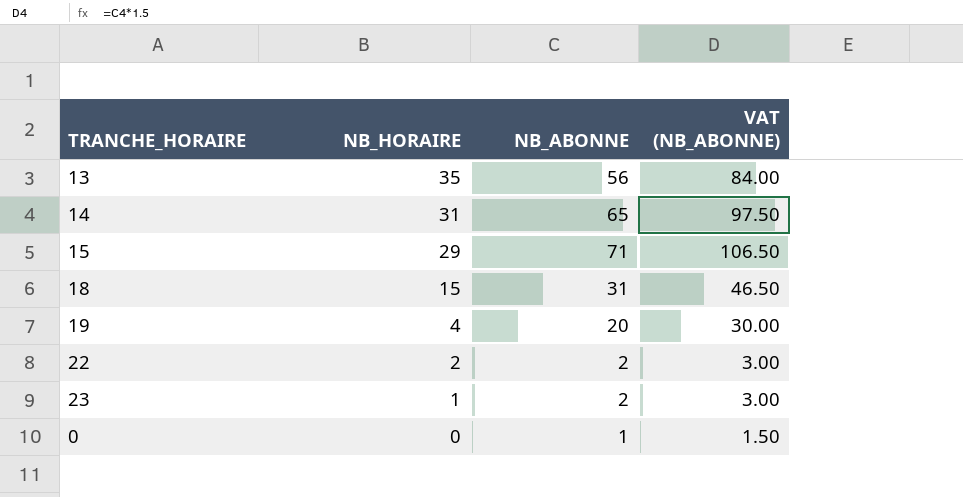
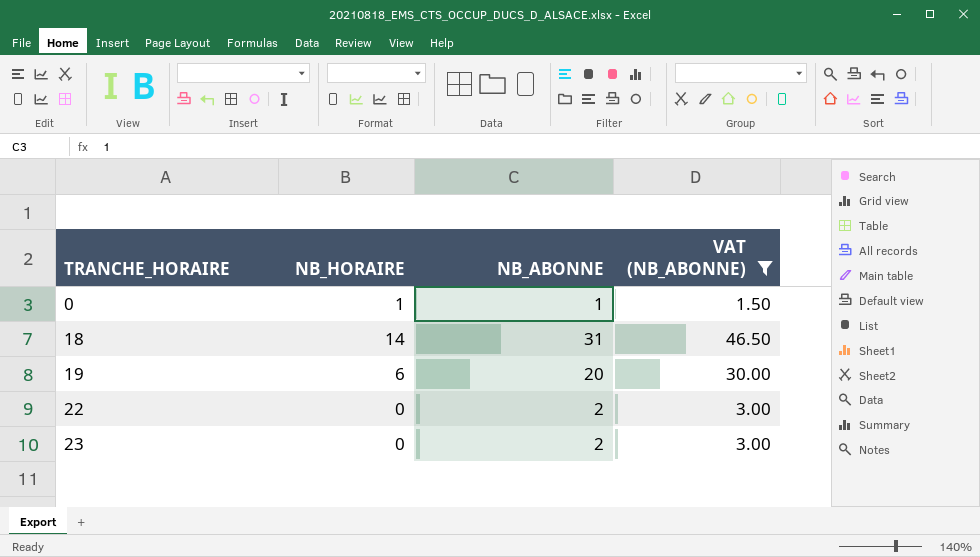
filter: none -> VAT (NB_ABONNE) <= 46.50
row order: NB_HORAIRE descending -> TRANCHE_HORAIRE ascending
0 | NB_HORAIRE: 0 -> 1
18 | NB_HORAIRE: 15 -> 14
19 | NB_HORAIRE: 4 -> 6
22 | NB_HORAIRE: 2 -> 0
23 | NB_HORAIRE: 1 -> 0

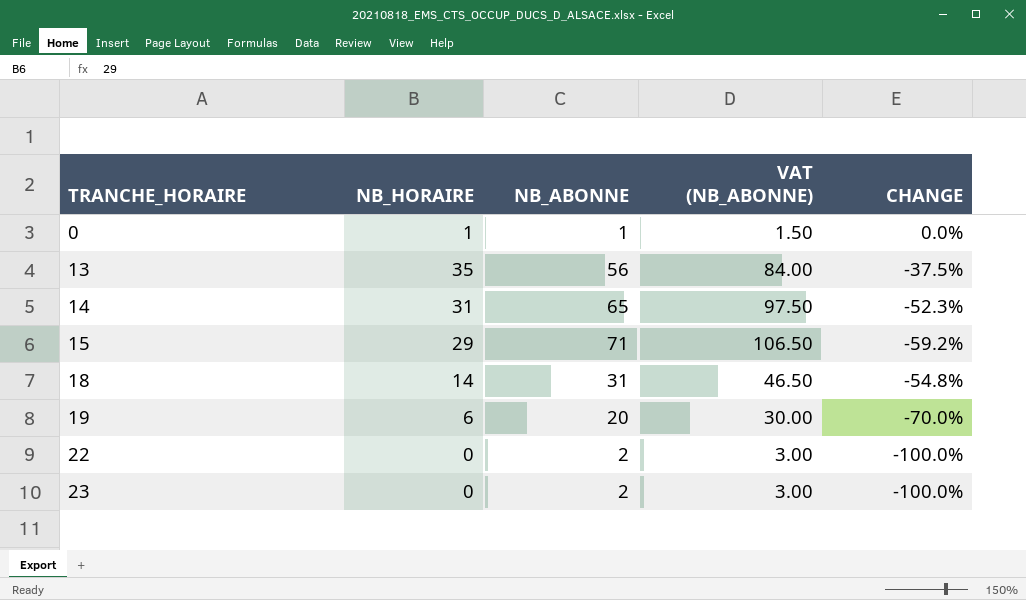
filter: VAT (NB_ABONNE) <= 46.50 -> none
column CHANGE | formula: none -> ([NB_HORAIRE] - [NB_ABONNE]) / [NB_ABONNE]

